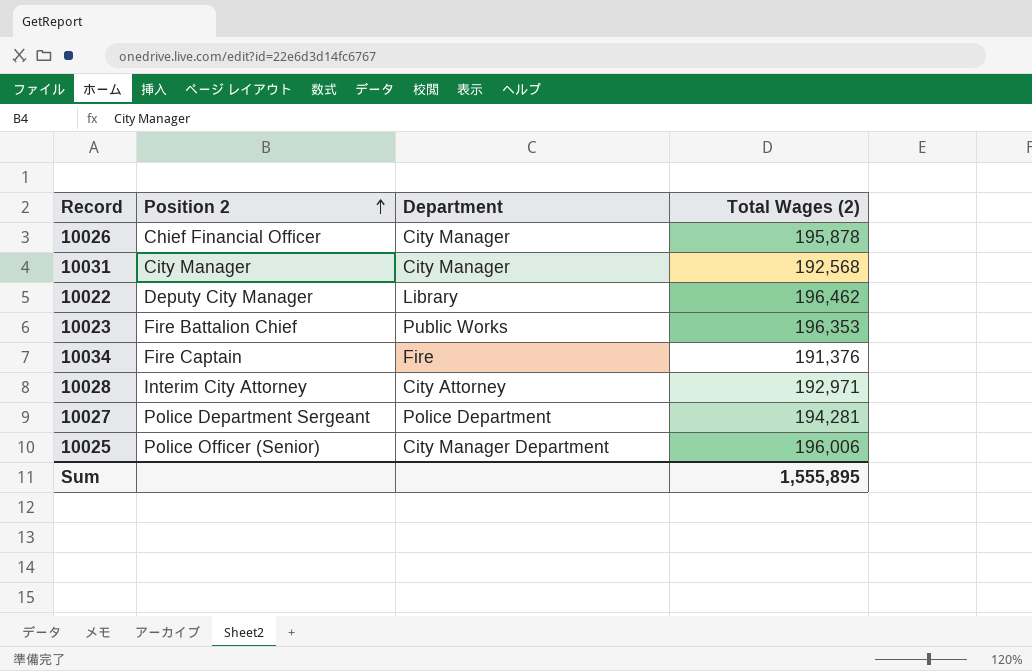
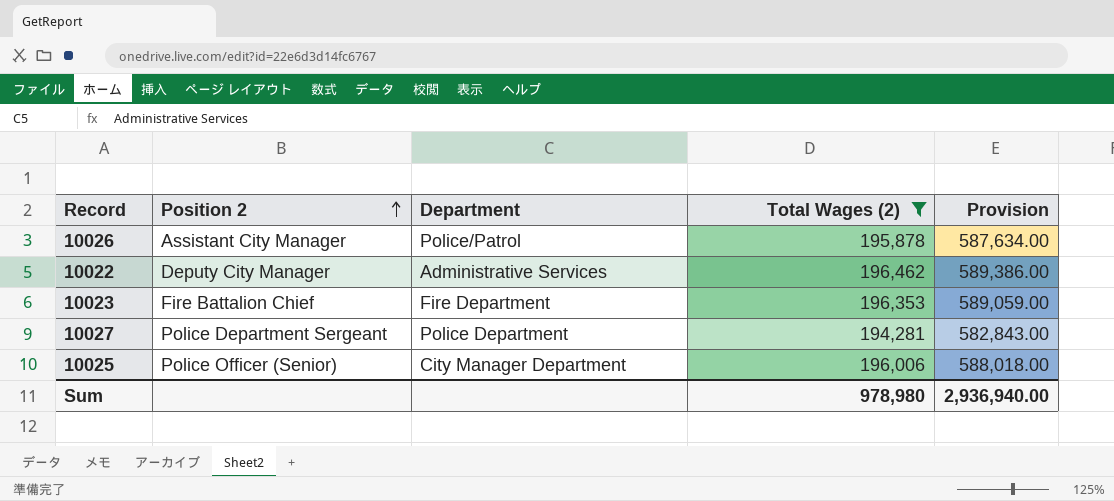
filter: none -> Total Wages (2) >= 194,281
column Provision | formula: none -> [Total Wages (2)] * 3
10026 | Position 2: Chief Financial Officer -> Assistant City Manager
10026 | Department: City Manager -> Police/Patrol
10022 | Department: Library -> Administrative Services
10023 | Department: Public Works -> Fire Department
Sum | Total Wages (2): 1,555,895 -> 978,980

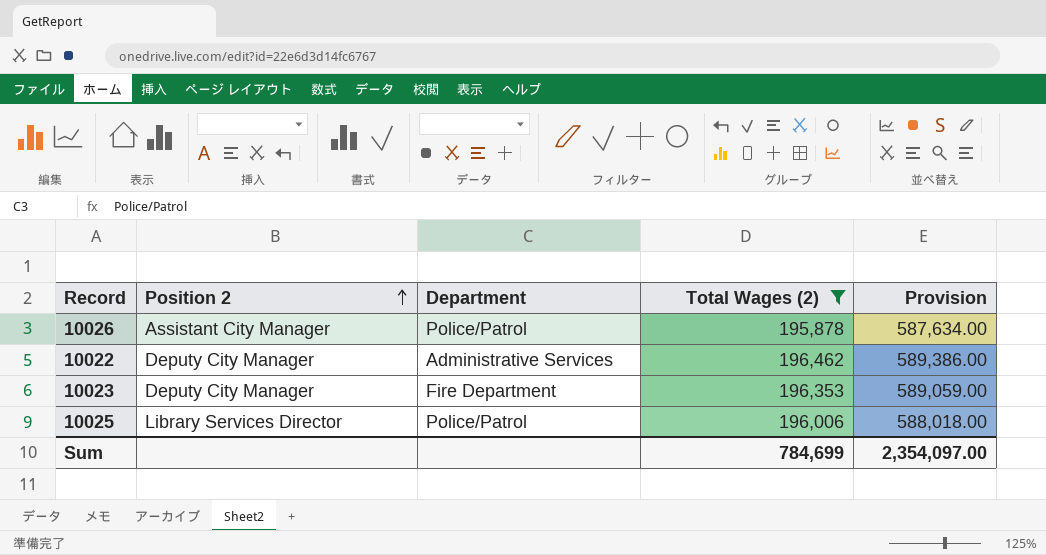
row 10027: Police Department Sergeant | Police Department | 194,281 | 582,843.00 -> none
10023 | Position 2: Fire Battalion Chief -> Deputy City Manager
10025 | Position 2: Police Officer (Senior) -> Library Services Director
10025 | Department: City Manager Department -> Police/Patrol
Sum | Total Wages (2): 978,980 -> 784,699
Sum | Provision: 2,936,940.00 -> 2,354,097.00

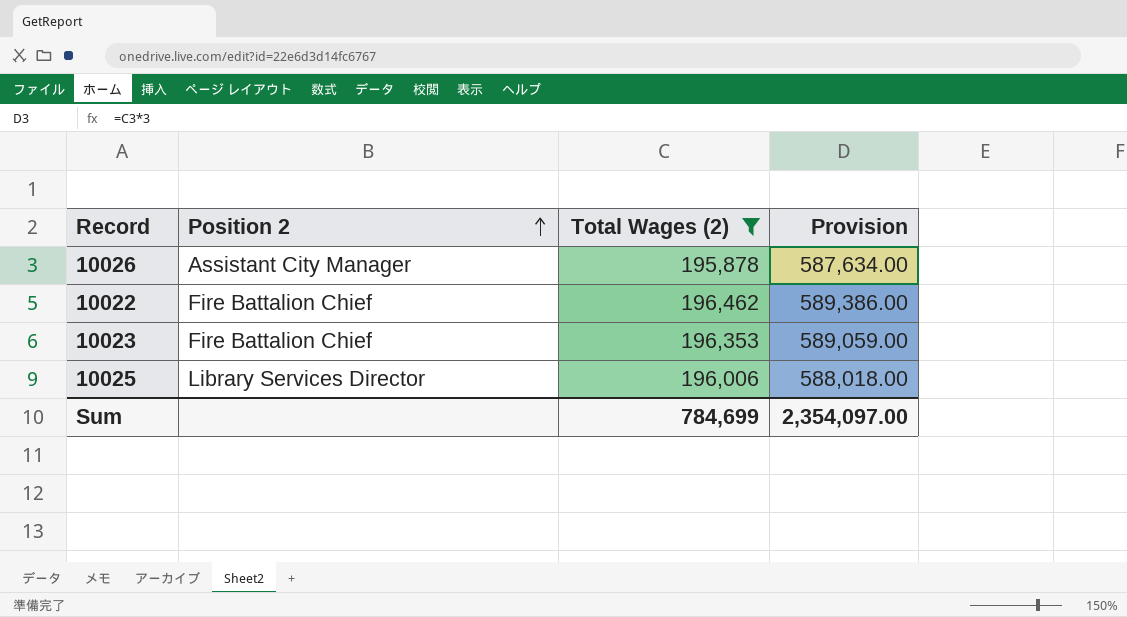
column Department | position: 3 -> none
10022 | Position 2: Deputy City Manager -> Fire Battalion Chief
10023 | Position 2: Deputy City Manager -> Fire Battalion Chief

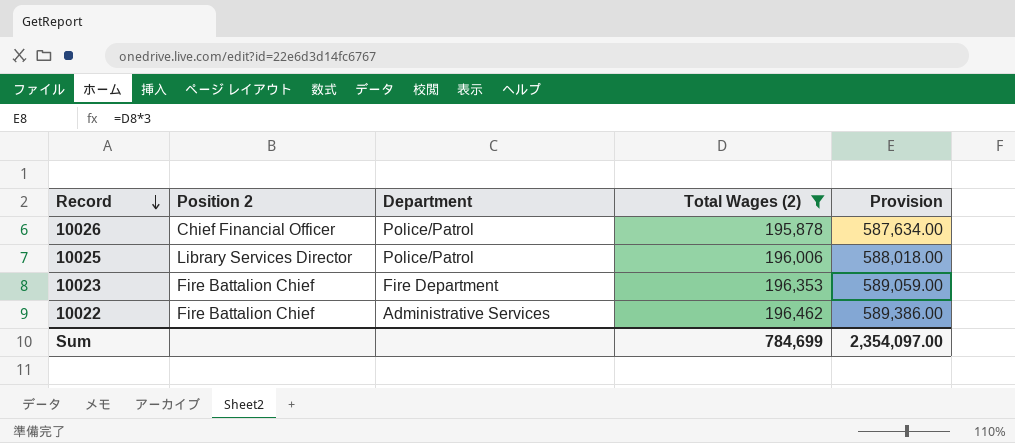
row order: Position 2 ascending -> Record descending
column Department | position: none -> 3
10026 | Position 2: Assistant City Manager -> Chief Financial Officer

